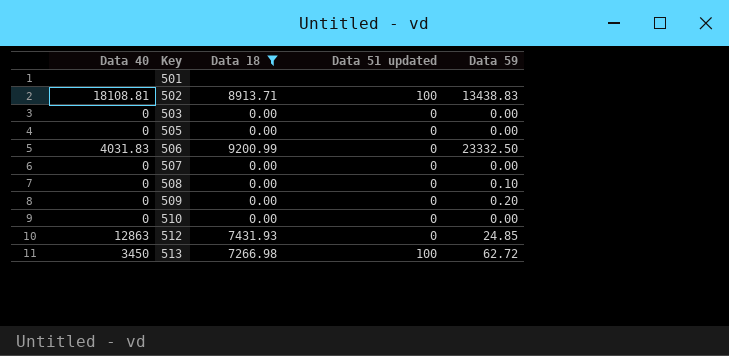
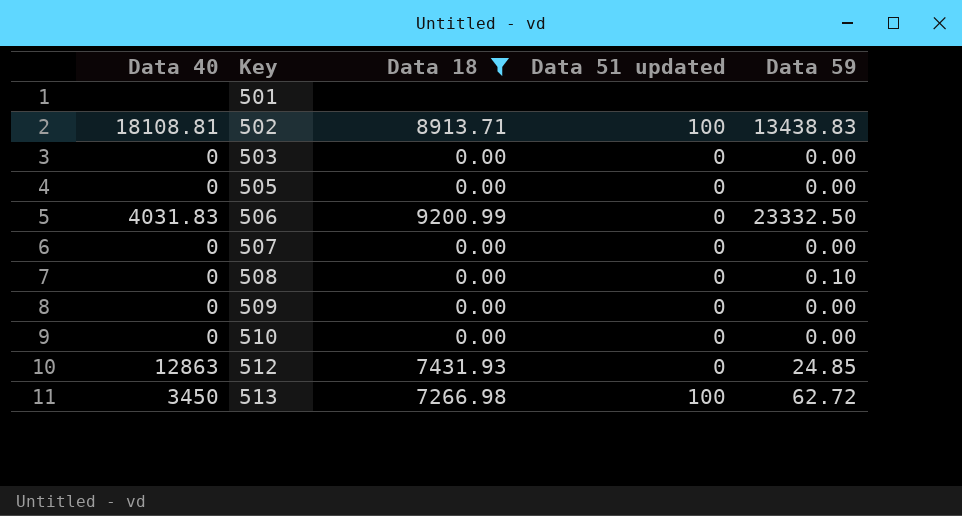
509 | Data 59: 0.20 -> 0.00

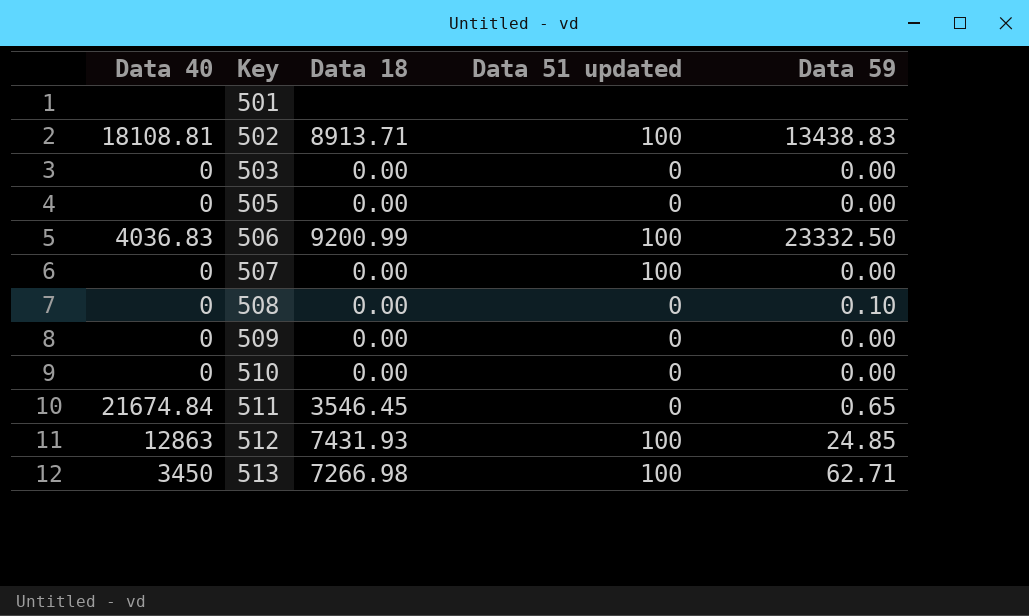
filter: Data 18 != 3546.45 -> none
506 | Data 40: 4031.83 -> 4036.83
506 | Data 51 updated: 0 -> 100
507 | Data 51 updated: 0 -> 100
512 | Data 51 updated: 0 -> 100
513 | Data 59: 62.72 -> 62.71

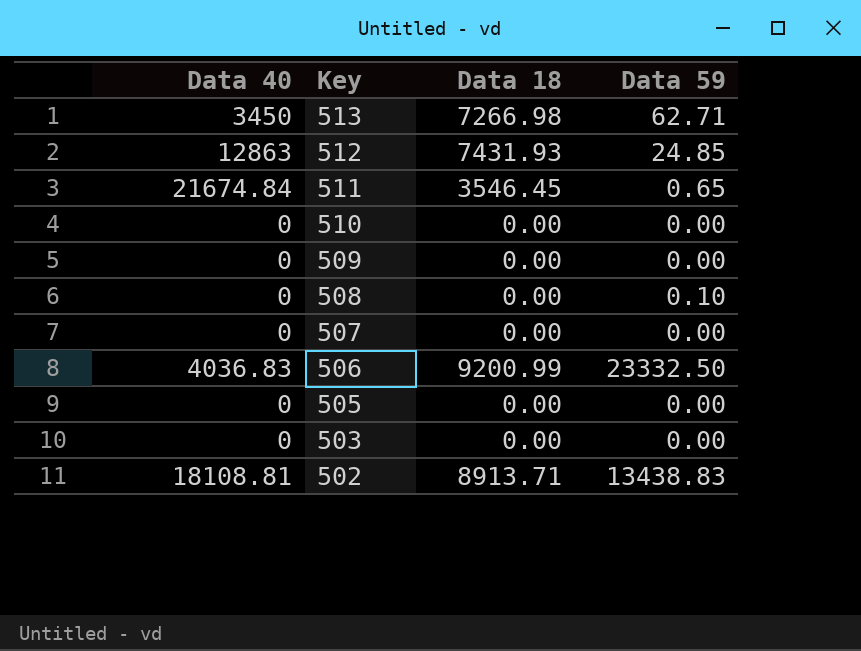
row order: Key ascending -> Key descending
column Data 51 updated | position: 4 -> none
row 501: none | none | none | none -> none

